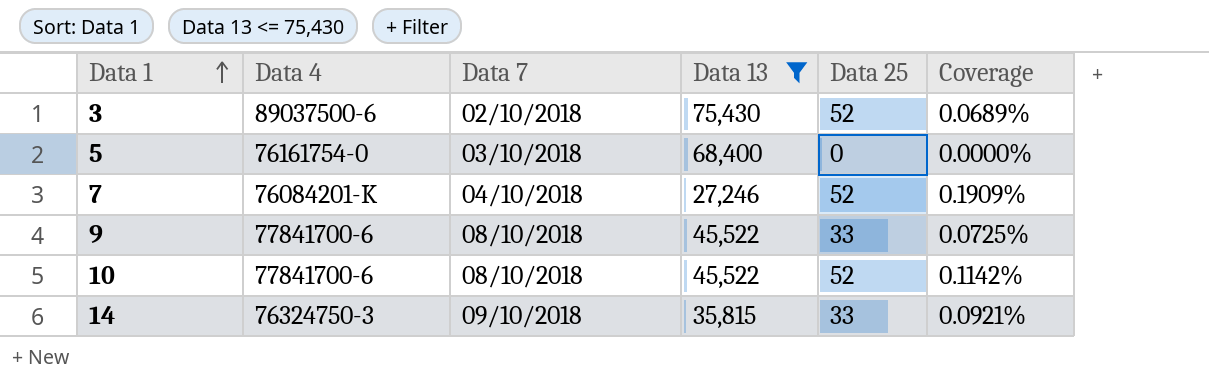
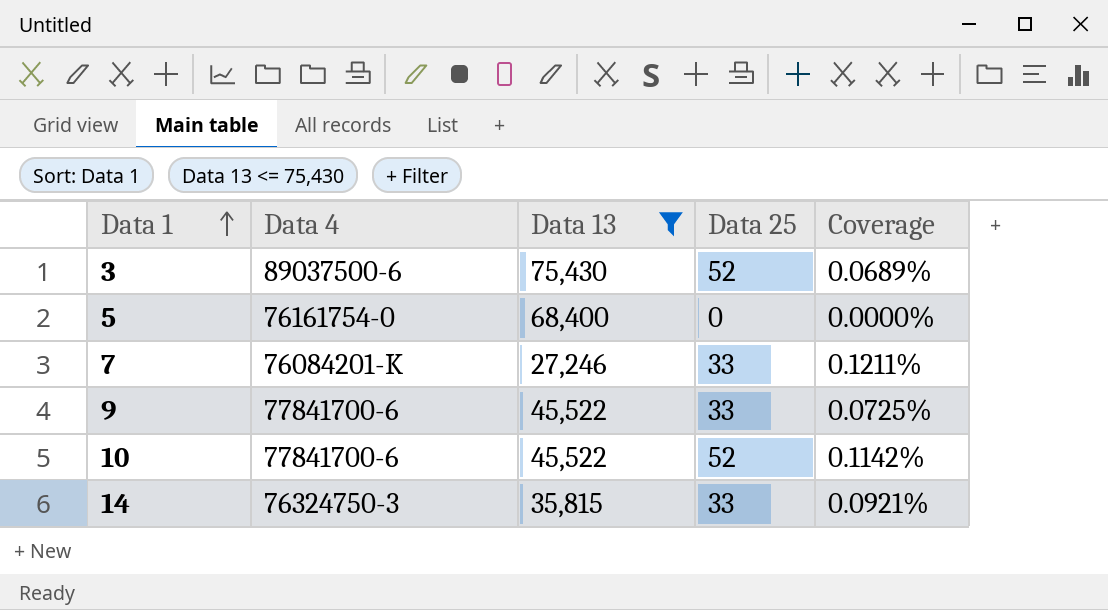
column Data 7 | position: 3 -> none
7 | Data 25: 52 -> 33
7 | Coverage: 0.1909% -> 0.1211%

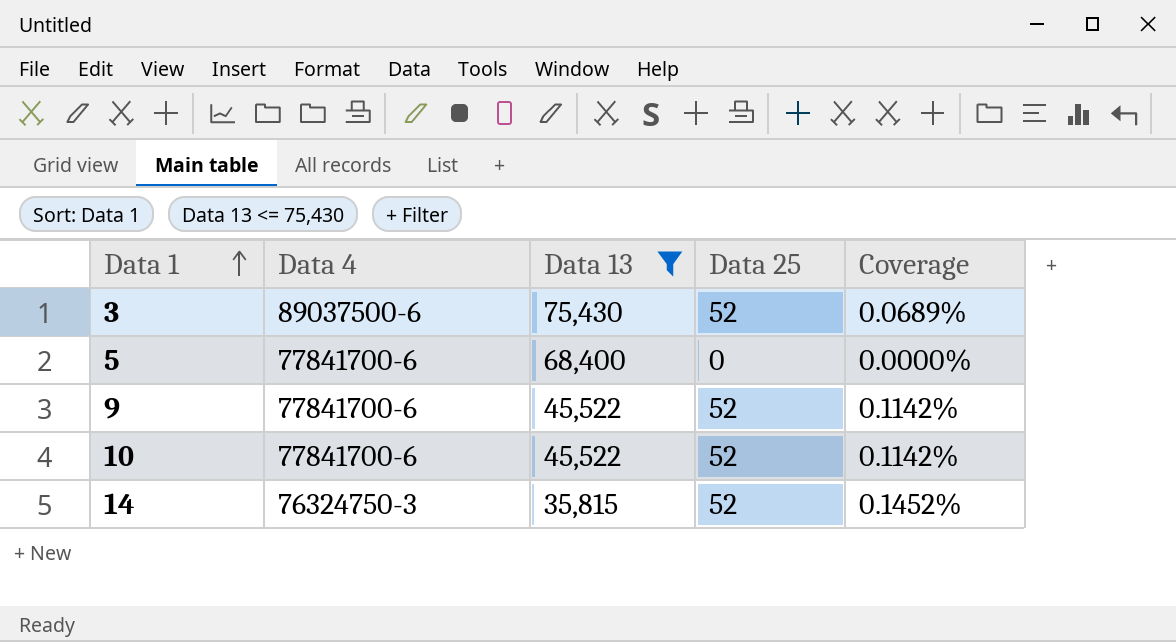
row 7: 76084201-K | 27,246 | 33 | 0.1211% -> none
5 | Data 4: 76161754-0 -> 77841700-6
9 | Data 25: 33 -> 52
9 | Coverage: 0.0725% -> 0.1142%
14 | Data 25: 33 -> 52
14 | Coverage: 0.0921% -> 0.1452%

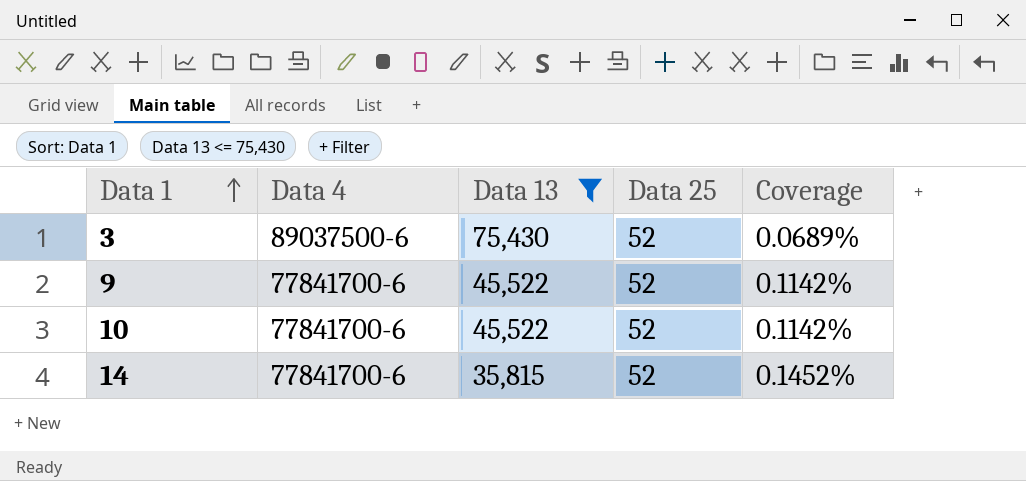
row 5: 77841700-6 | 68,400 | 0 | 0.0000% -> none
14 | Data 4: 76324750-3 -> 77841700-6

